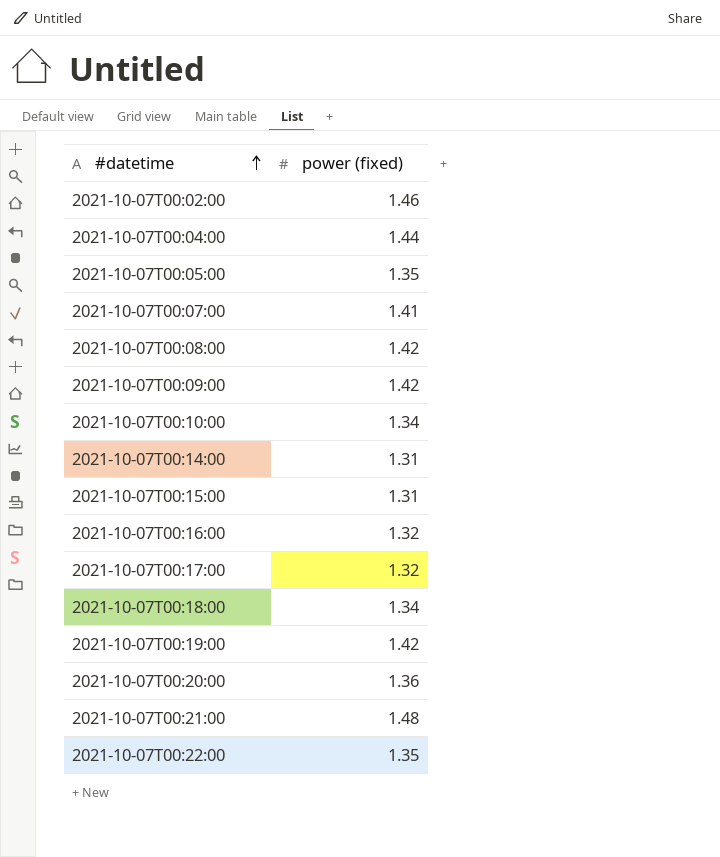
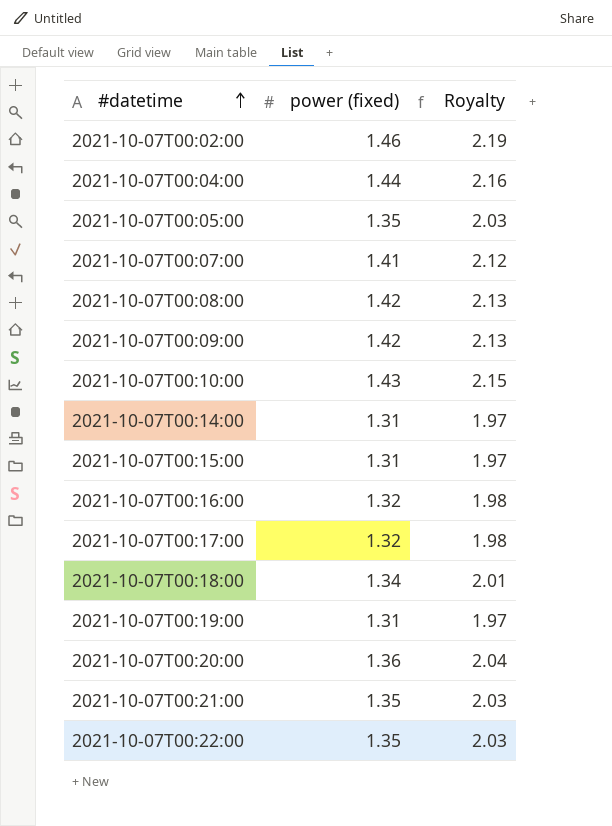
column Royalty | formula: none -> [power (fixed)] * 1.5
2021-10-07T00:10:00 | power (fixed): 1.34 -> 1.43
2021-10-07T00:19:00 | power (fixed): 1.42 -> 1.31
2021-10-07T00:21:00 | power (fixed): 1.48 -> 1.35

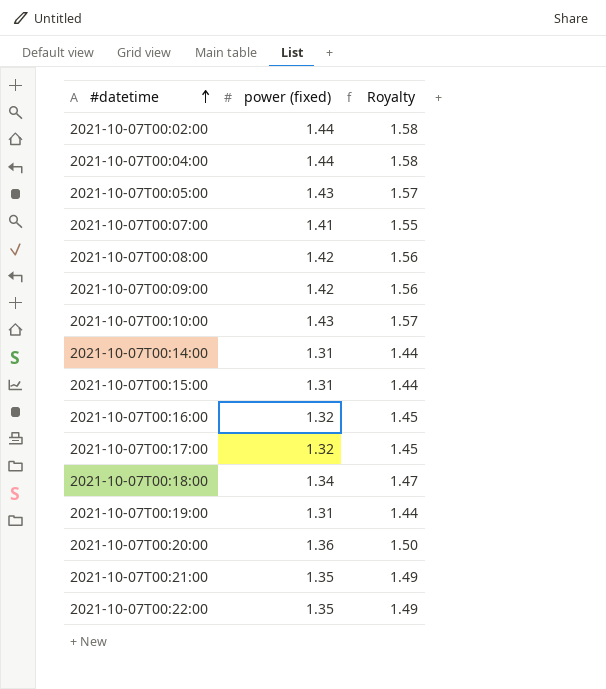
column Royalty | formula: [power (fixed)] * 1.5 -> [power (fixed)] * 1.1
2021-10-07T00:02:00 | power (fixed): 1.46 -> 1.44
2021-10-07T00:05:00 | power (fixed): 1.35 -> 1.43

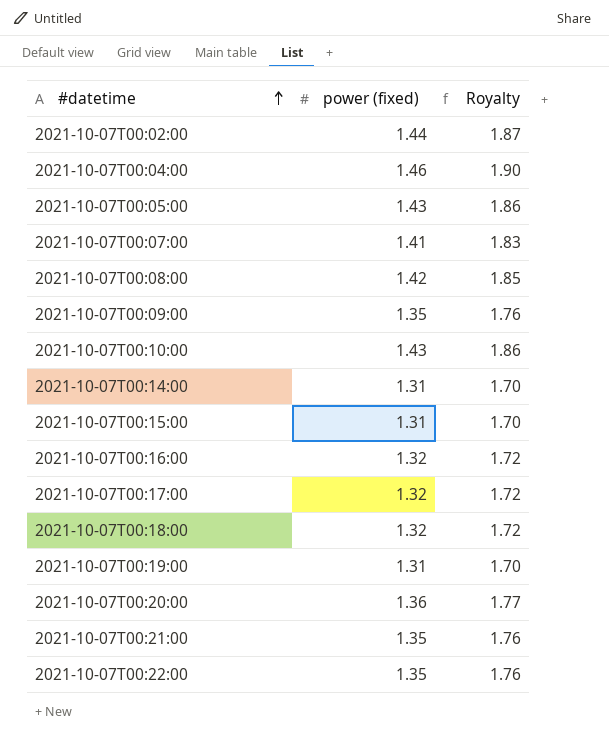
column Royalty | formula: [power (fixed)] * 1.1 -> [power (fixed)] * 1.3
2021-10-07T00:04:00 | power (fixed): 1.44 -> 1.46
2021-10-07T00:09:00 | power (fixed): 1.42 -> 1.35
2021-10-07T00:18:00 | power (fixed): 1.34 -> 1.32

